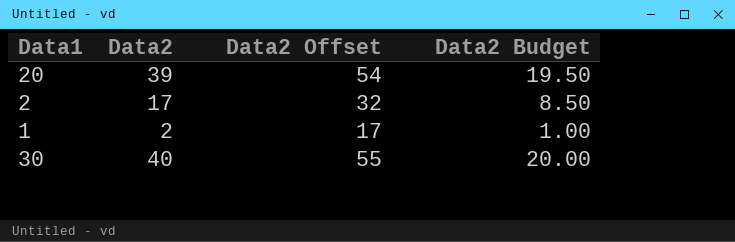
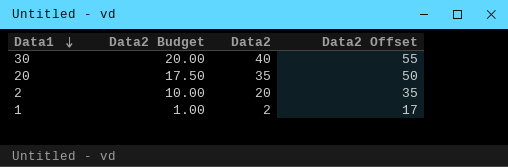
row order: none -> Data1 descending
column Data2 Budget | position: 4 -> 2
20 | Data2 Budget: 19.50 -> 17.50
20 | Data2: 39 -> 35
20 | Data2 Offset: 54 -> 50
2 | Data2 Budget: 8.50 -> 10.00
2 | Data2: 17 -> 20
2 | Data2 Offset: 32 -> 35

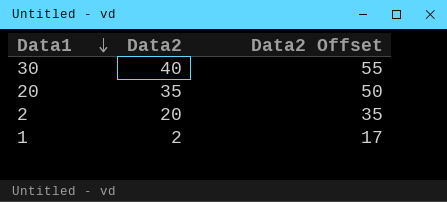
column Data2 Budget | formula: [Data2] * 0.5 -> none

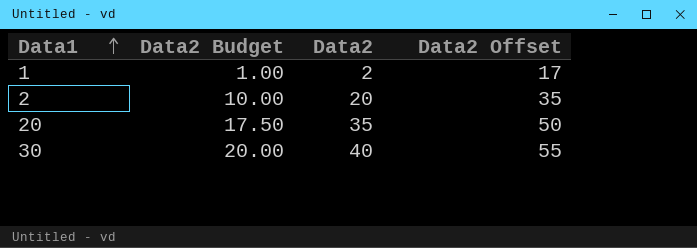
row order: Data1 descending -> Data1 ascending
column Data2 Budget | formula: none -> [Data2] * 0.5

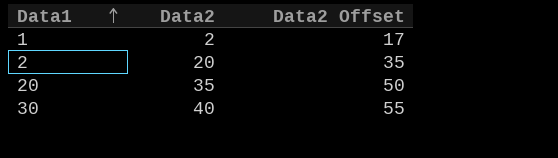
column Data2 Budget | formula: [Data2] * 0.5 -> none

